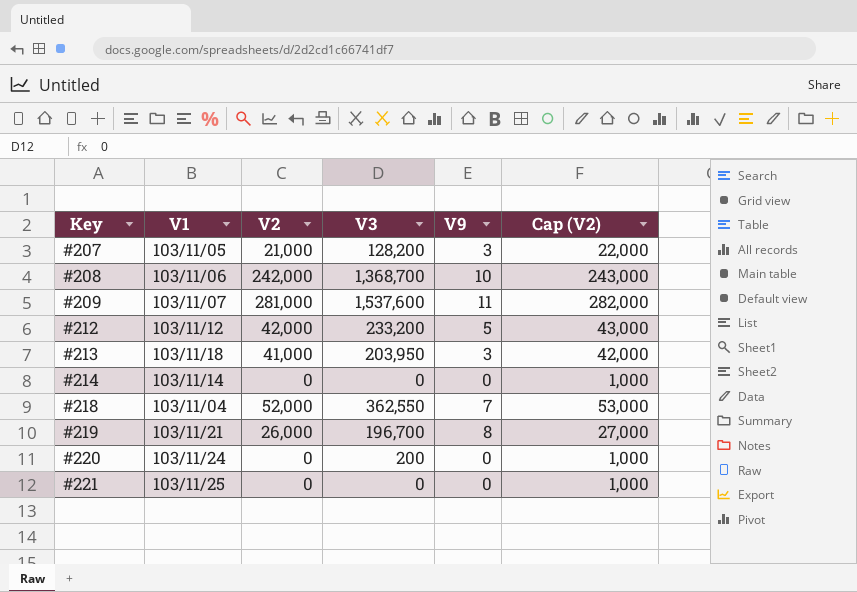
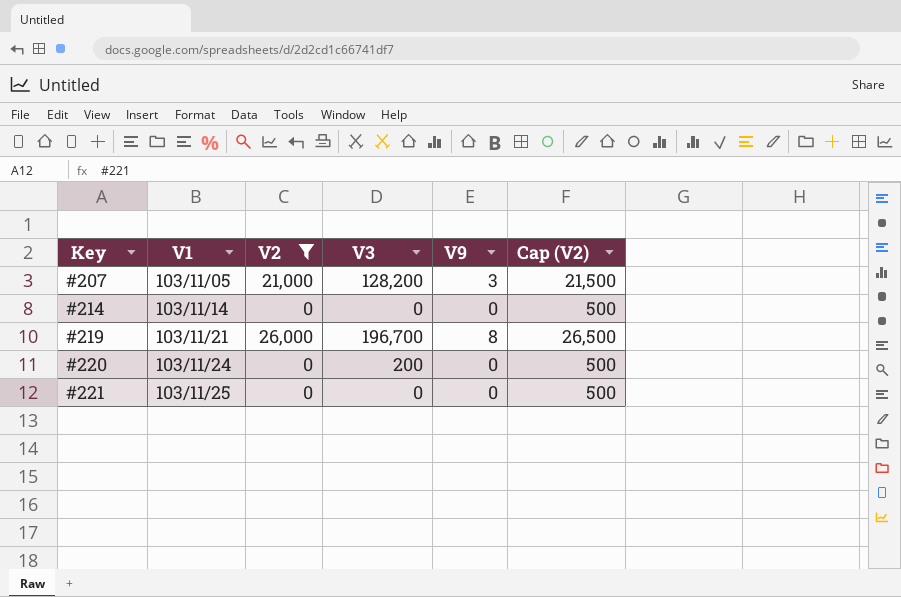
filter: none -> V2 <= 26,000
column Cap (V2) | formula: [V2] + 1000 -> [V2] + 500

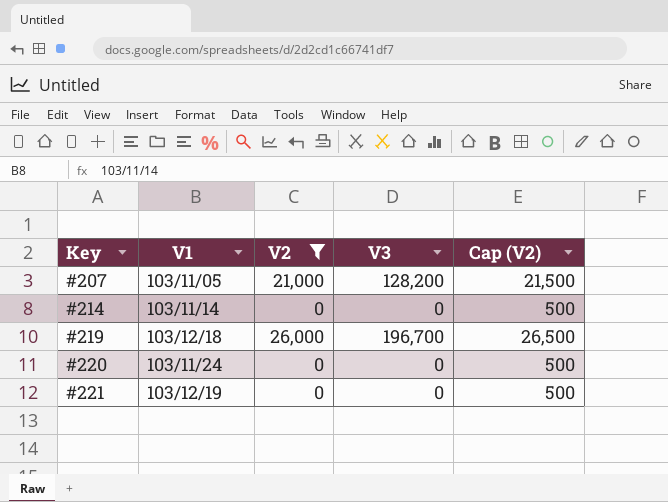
column V9 | position: 5 -> none
#219 | V1: 103/11/21 -> 103/12/18
#220 | V3: 200 -> 0
#221 | V1: 103/11/25 -> 103/12/19

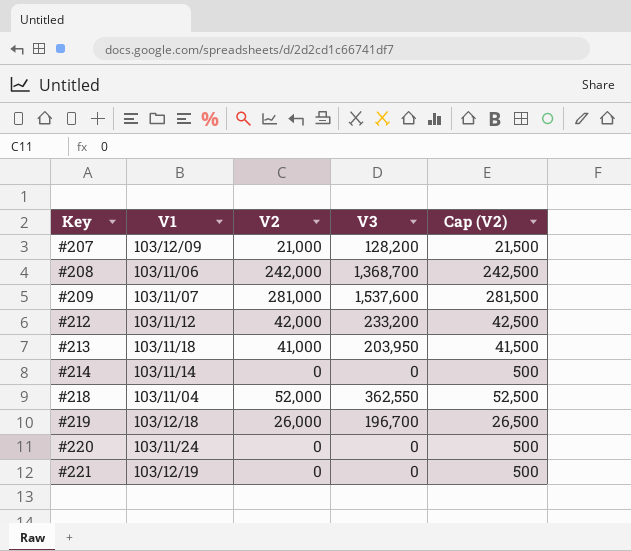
filter: V2 <= 26,000 -> none
#207 | V1: 103/11/05 -> 103/12/09

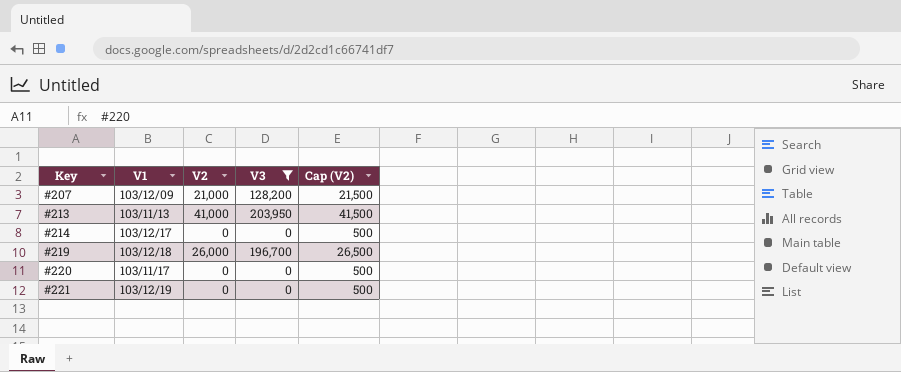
filter: none -> V3 <= 203,950
#213 | V1: 103/11/18 -> 103/11/13
#214 | V1: 103/11/14 -> 103/12/17
#220 | V1: 103/11/24 -> 103/11/17

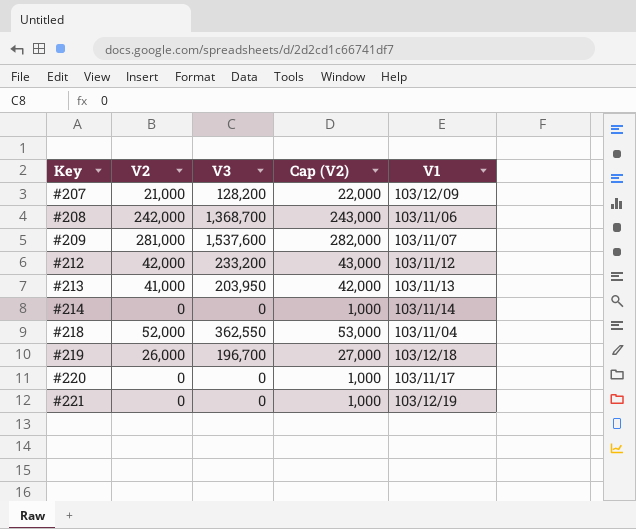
filter: V3 <= 203,950 -> none
column Cap (V2) | formula: [V2] + 500 -> [V2] + 1000
column V1 | position: 2 -> 5
#214 | V1: 103/12/17 -> 103/11/14

